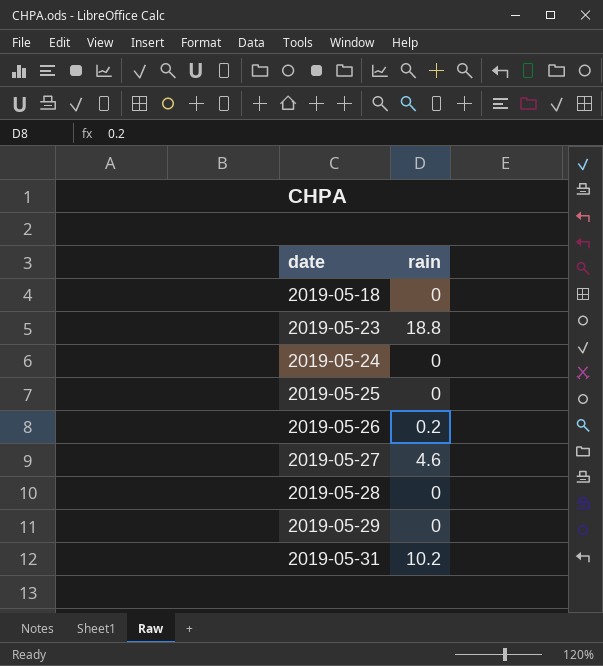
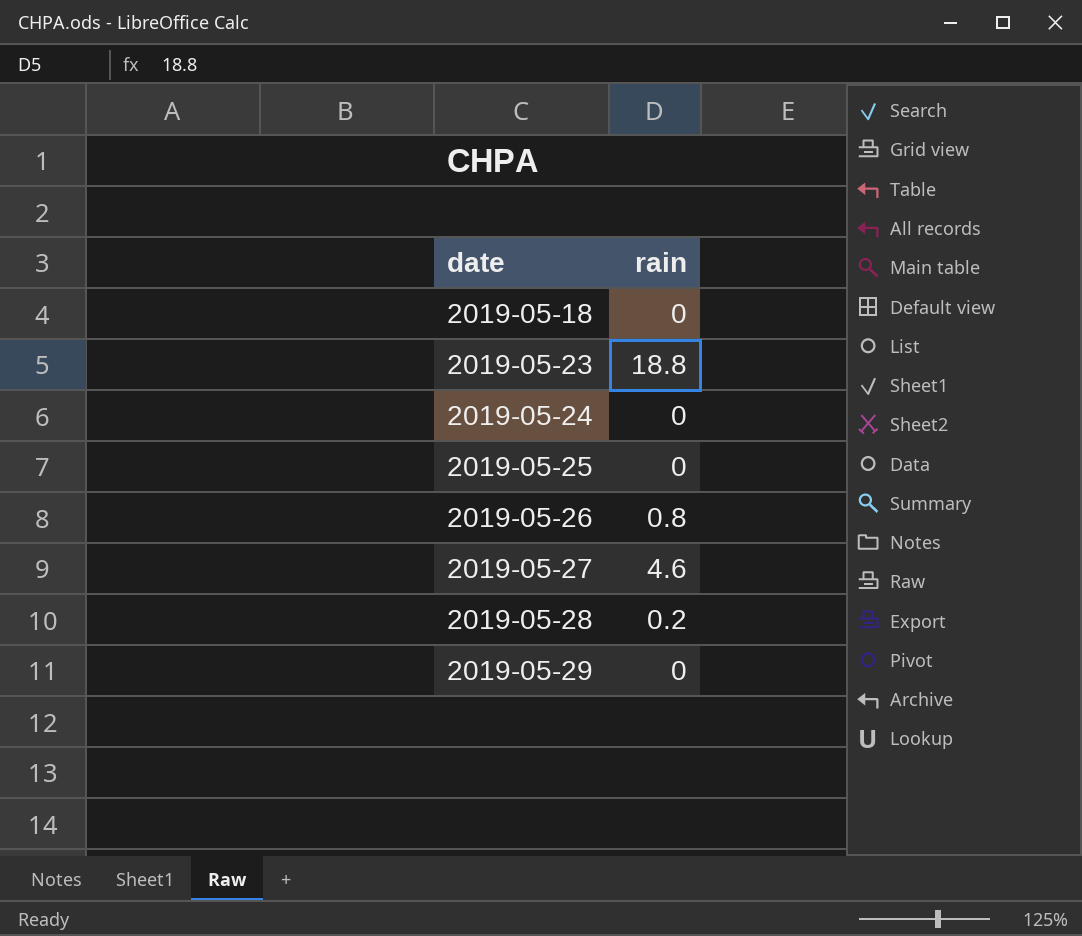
row 2019-05-31: 10.2 -> none
2019-05-26 | rain: 0.2 -> 0.8
2019-05-28 | rain: 0 -> 0.2

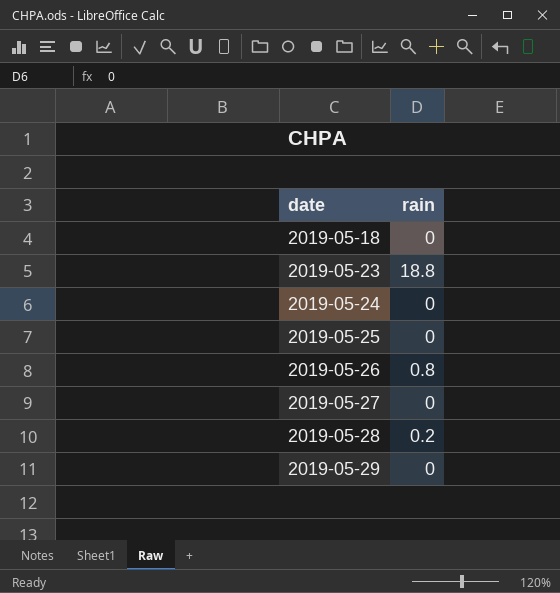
2019-05-27 | rain: 4.6 -> 0

